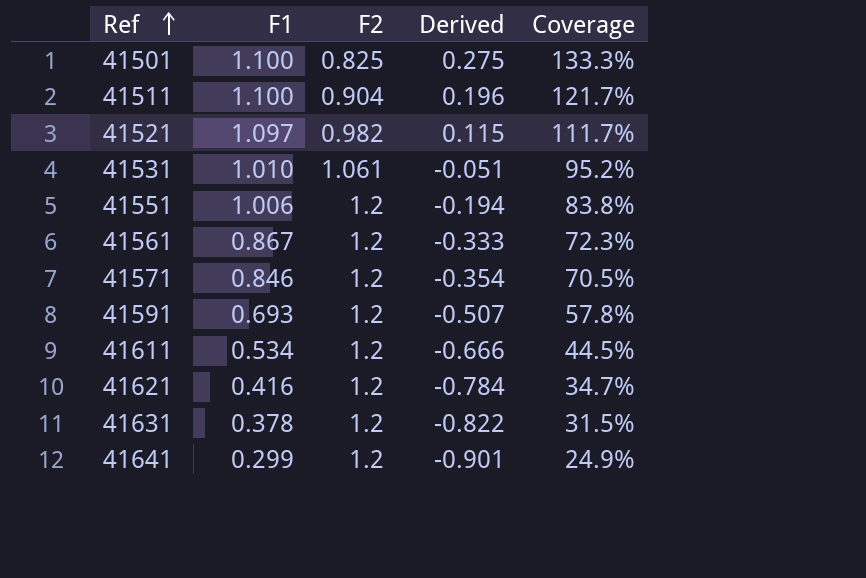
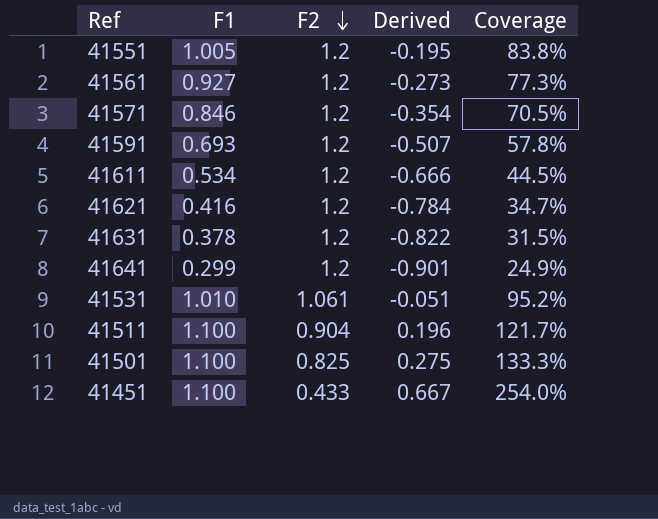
row order: Ref ascending -> F2 descending
row 41521: 1.097 | 0.982 | 0.115 | 111.7% -> none
41551 | F1: 1.006 -> 1.005
41551 | Derived: -0.194 -> -0.195
41561 | F1: 0.867 -> 0.927
41561 | Derived: -0.333 -> -0.273
41561 | Coverage: 72.3% -> 77.3%
row 41451: none -> 1.100 | 0.433 | 0.667 | 254.0%

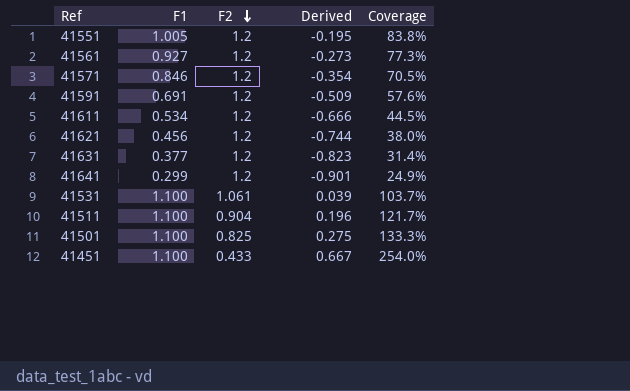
41591 | F1: 0.693 -> 0.691
41591 | Derived: -0.507 -> -0.509
41591 | Coverage: 57.8% -> 57.6%
41621 | F1: 0.416 -> 0.456
41621 | Derived: -0.784 -> -0.744
41621 | Coverage: 34.7% -> 38.0%
41631 | F1: 0.378 -> 0.377
41631 | Derived: -0.822 -> -0.823
41631 | Coverage: 31.5% -> 31.4%
41531 | F1: 1.010 -> 1.100
41531 | Derived: -0.051 -> 0.039
41531 | Coverage: 95.2% -> 103.7%

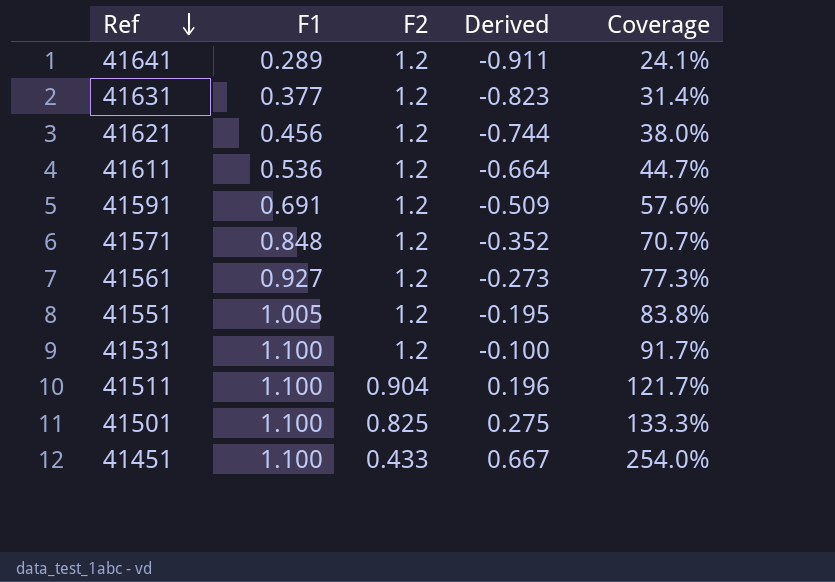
row order: F2 descending -> Ref descending
41641 | F1: 0.299 -> 0.289
41641 | Derived: -0.901 -> -0.911
41641 | Coverage: 24.9% -> 24.1%
41611 | F1: 0.534 -> 0.536
41611 | Derived: -0.666 -> -0.664
41611 | Coverage: 44.5% -> 44.7%
41571 | F1: 0.846 -> 0.848
41571 | Derived: -0.354 -> -0.352
41571 | Coverage: 70.5% -> 70.7%
41531 | F2: 1.061 -> 1.2
41531 | Derived: 0.039 -> -0.100
41531 | Coverage: 103.7% -> 91.7%

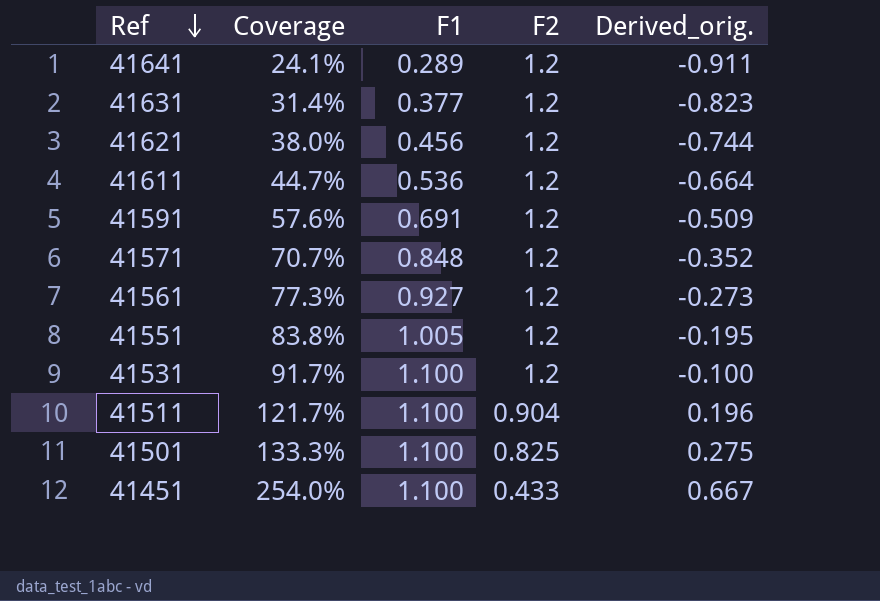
column Coverage | position: 5 -> 2
column name: Derived -> Derived_orig.

